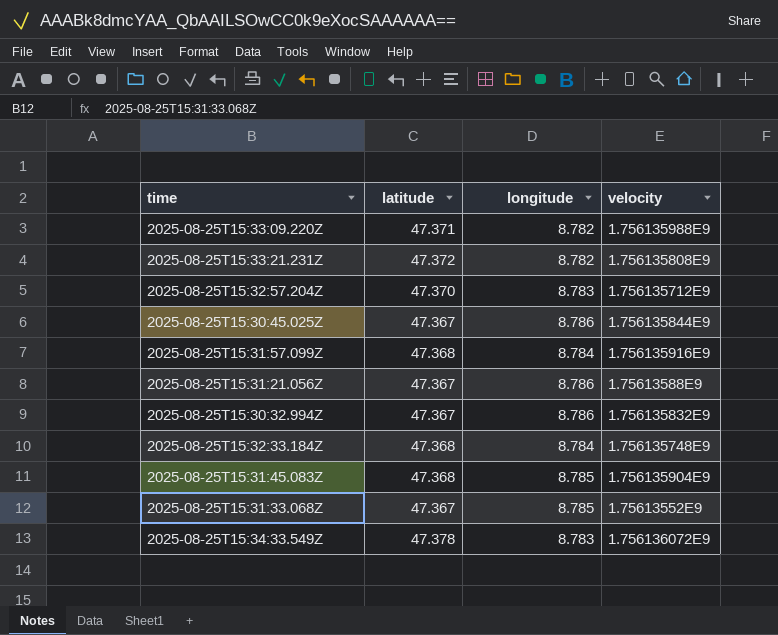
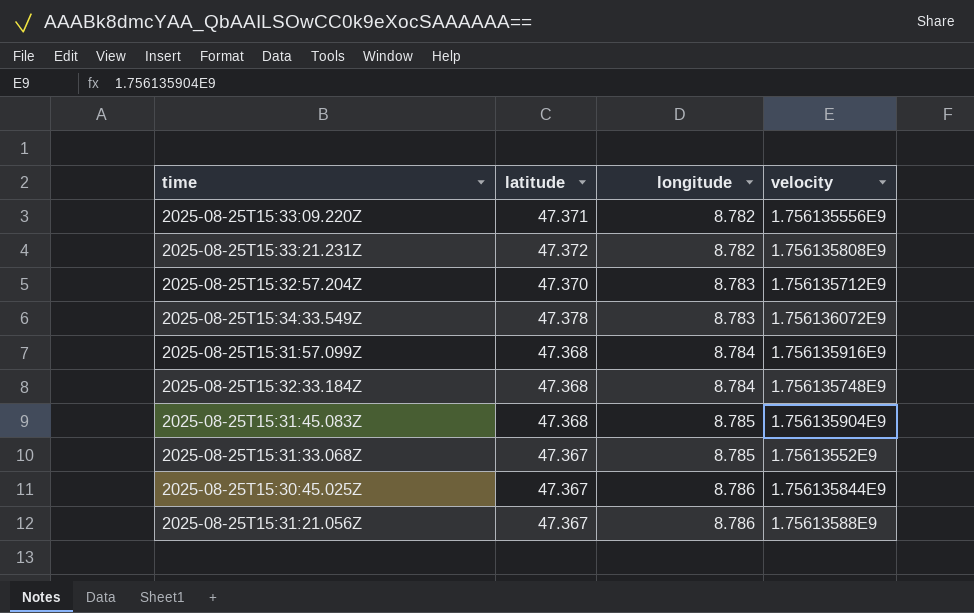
row order: none -> longitude ascending
row 2025-08-25T15:30:32.994Z: 47.367 | 8.786 | 1.756135832E9 -> none
2025-08-25T15:33:09.220Z | velocity: 1.756135988E9 -> 1.756135556E9

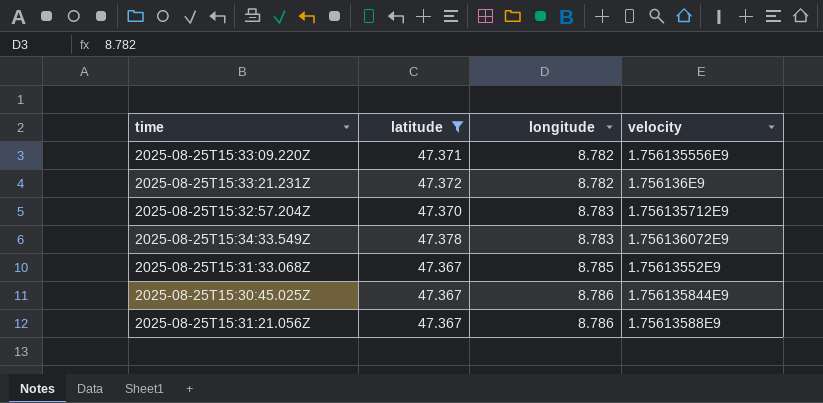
filter: none -> latitude != 47.368
2025-08-25T15:33:21.231Z | velocity: 1.756135808E9 -> 1.756136E9

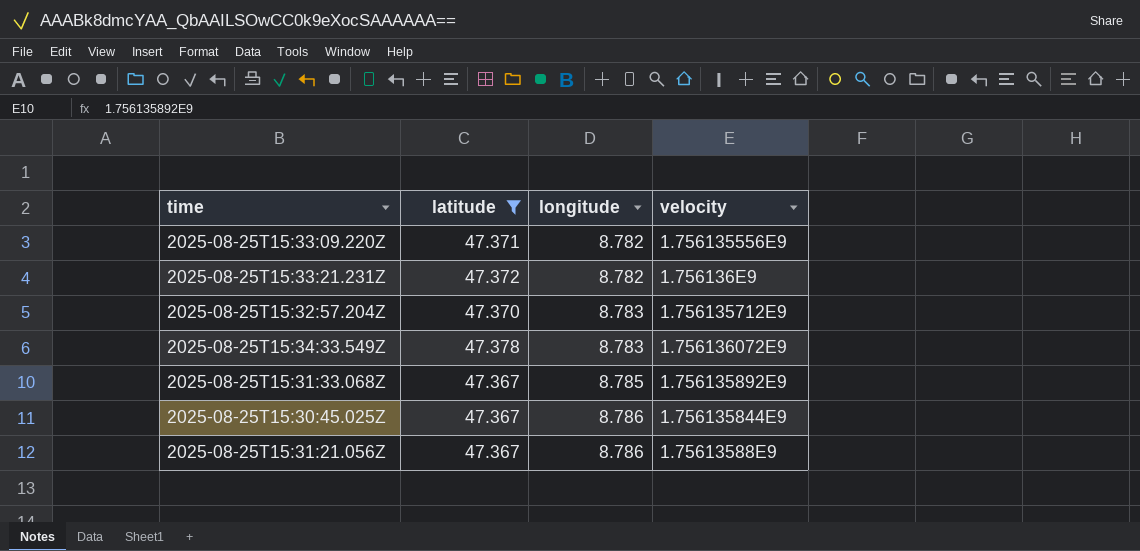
2025-08-25T15:31:33.068Z | velocity: 1.75613552E9 -> 1.756135892E9

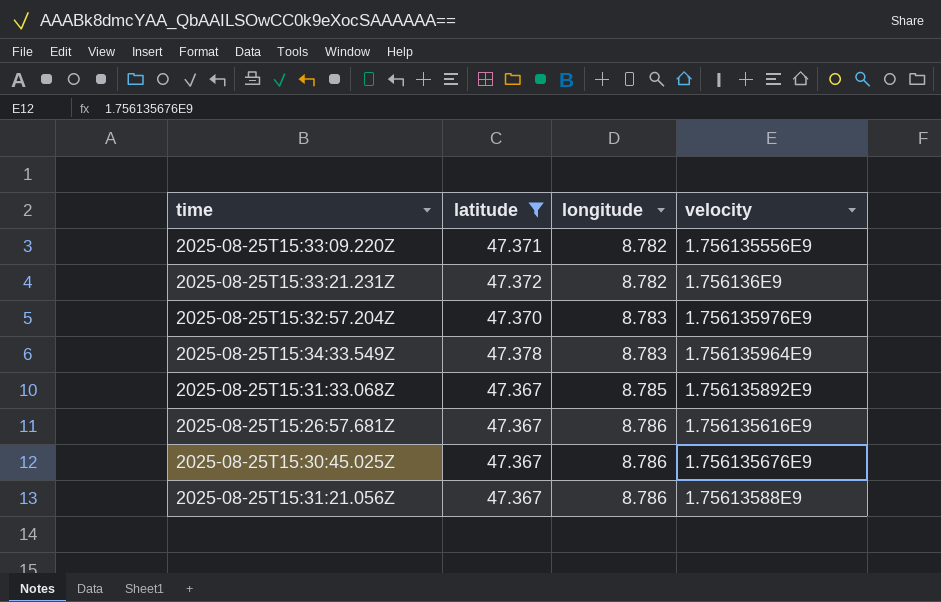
2025-08-25T15:32:57.204Z | velocity: 1.756135712E9 -> 1.756135976E9
2025-08-25T15:34:33.549Z | velocity: 1.756136072E9 -> 1.756135964E9
row 2025-08-25T15:26:57.681Z: none -> 47.367 | 8.786 | 1.756135616E9
2025-08-25T15:30:45.025Z | velocity: 1.756135844E9 -> 1.756135676E9

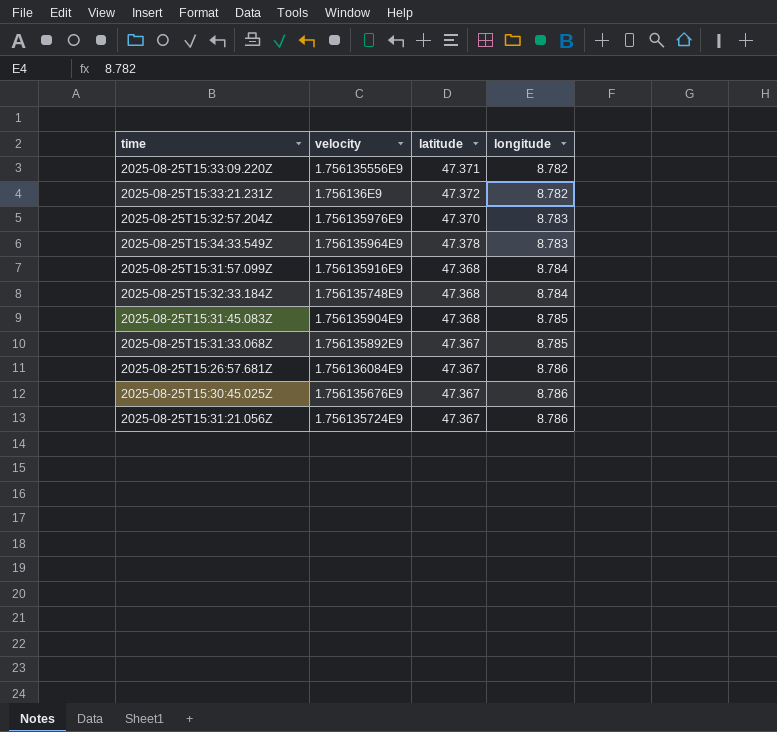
filter: latitude != 47.368 -> none
column velocity | position: 4 -> 2
2025-08-25T15:26:57.681Z | velocity: 1.756135616E9 -> 1.756136084E9
2025-08-25T15:31:21.056Z | velocity: 1.75613588E9 -> 1.756135724E9

